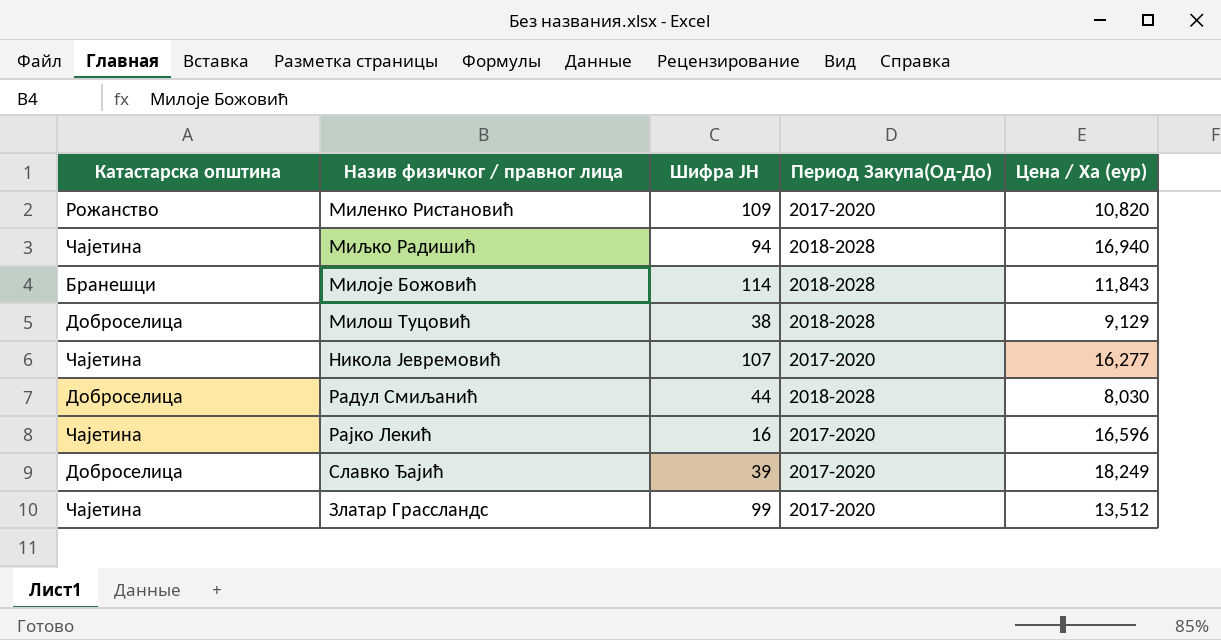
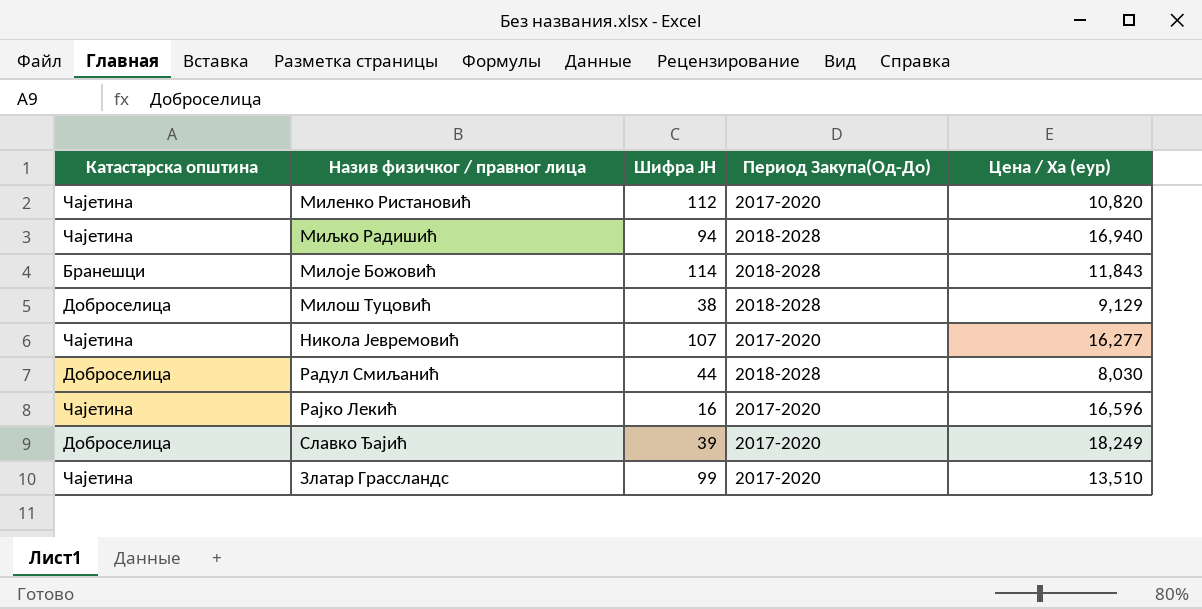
Миленко Ристановић | Катастарска општина: Рожанство -> Чајетина
Миленко Ристановић | Шифра ЈН: 109 -> 112
Златар Грассландс | Цена / Ха (еур): 13,512 -> 13,510

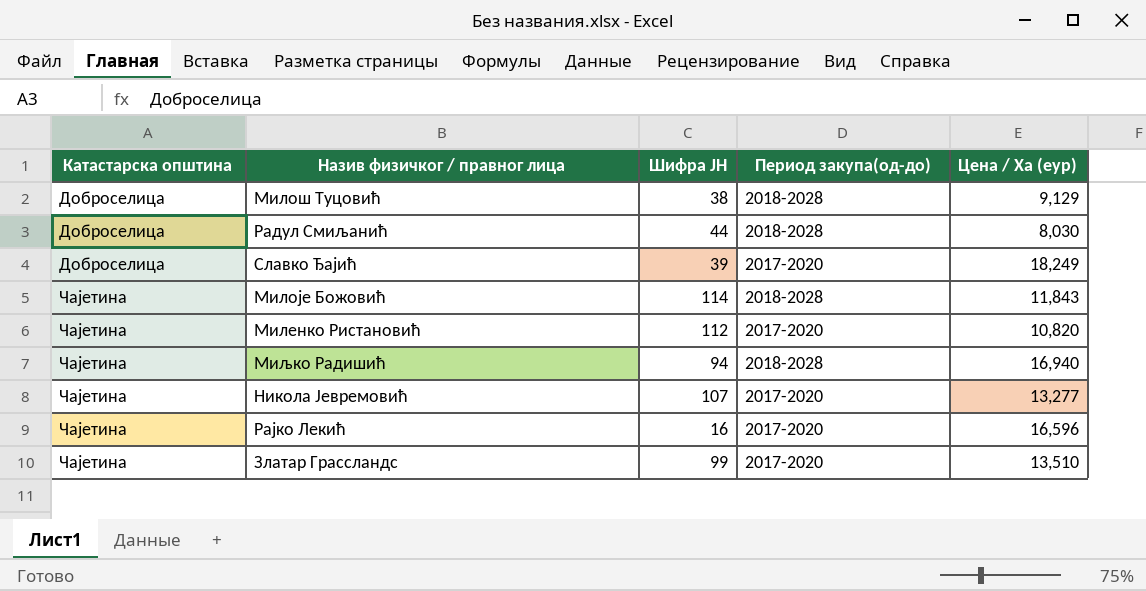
row order: none -> Катастарска општина ascending
column name: Период Закупа(Од-До) -> Период закупа(од-до)
Милоје Божовић | Катастарска општина: Бранешци -> Чајетина
Никола Јевремовић | Цена / Ха (еур): 16,277 -> 13,277

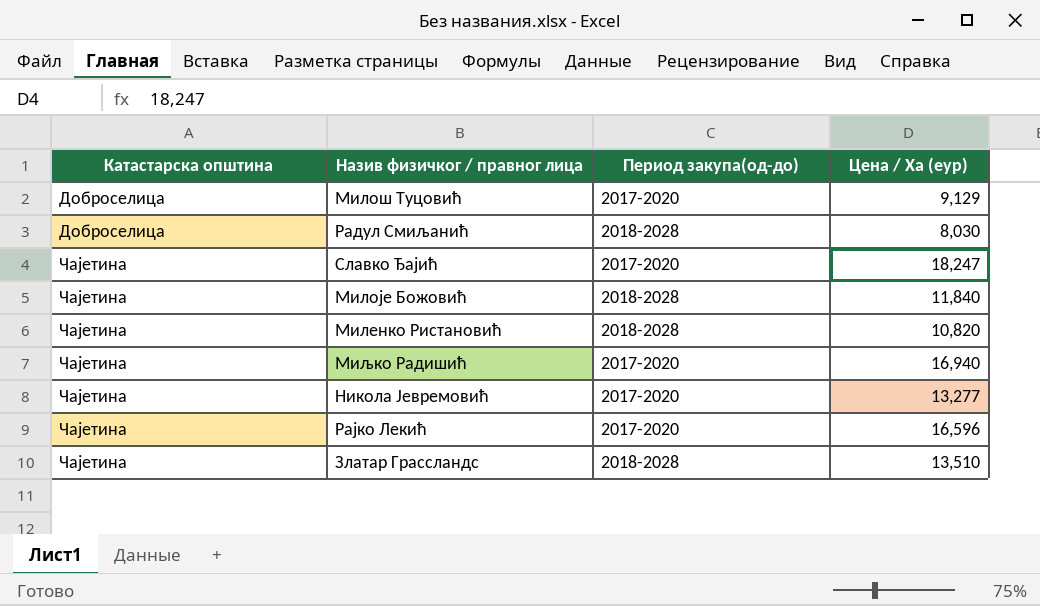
column Шифра ЈН | position: 3 -> none
Милош Туцовић | Период закупа(од-до): 2018-2028 -> 2017-2020
Славко Ђајић | Катастарска општина: Доброселица -> Чајетина
Славко Ђајић | Цена / Ха (еур): 18,249 -> 18,247
Милоје Божовић | Цена / Ха (еур): 11,843 -> 11,840
Миленко Ристановић | Период закупа(од-до): 2017-2020 -> 2018-2028
Миљко Радишић | Период закупа(од-до): 2018-2028 -> 2017-2020
Златар Грассландс | Период закупа(од-до): 2017-2020 -> 2018-2028

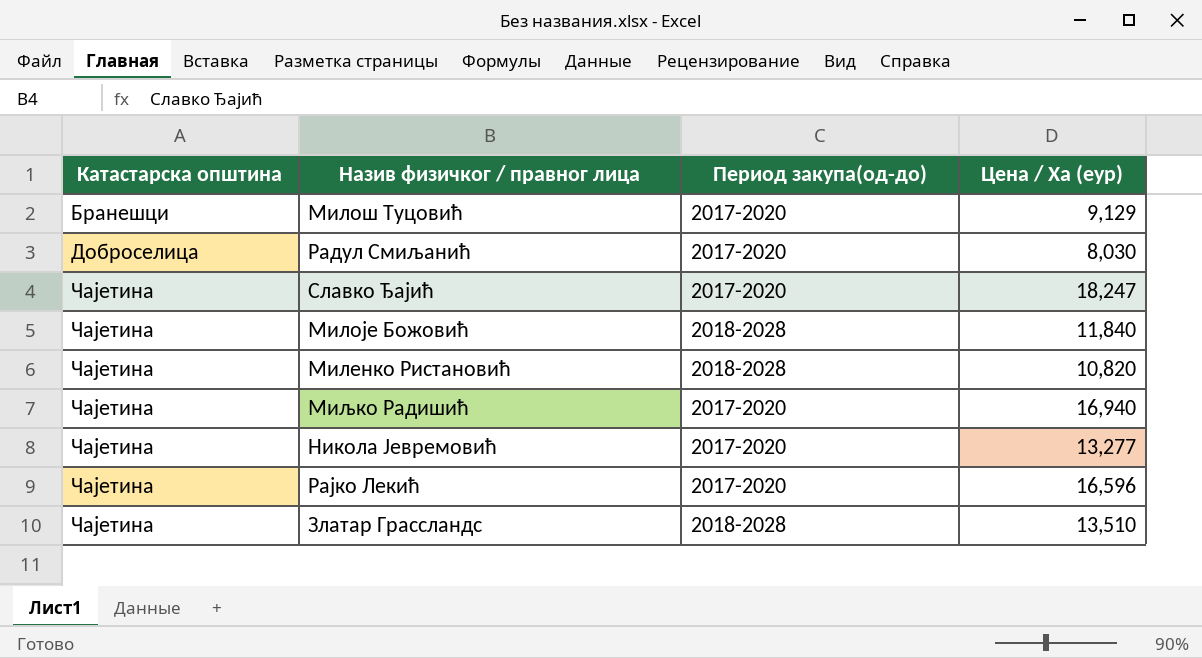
Милош Туцовић | Катастарска општина: Доброселица -> Бранешци
Радул Смиљанић | Период закупа(од-до): 2018-2028 -> 2017-2020

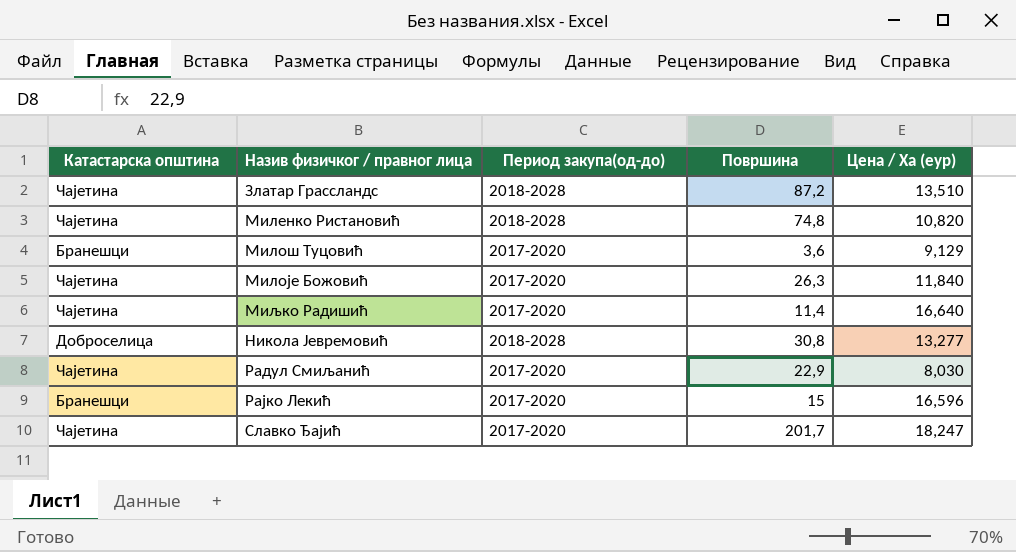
row order: Катастарска општина ascending -> Назив физичког / правног лица ascending
column Површина | position: none -> 4
Милоје Божовић | Период закупа(од-до): 2018-2028 -> 2017-2020
Миљко Радишић | Цена / Ха (еур): 16,940 -> 16,640
Никола Јевремовић | Катастарска општина: Чајетина -> Доброселица
Никола Јевремовић | Период закупа(од-до): 2017-2020 -> 2018-2028
Радул Смиљанић | Катастарска општина: Доброселица -> Чајетина
Рајко Лекић | Катастарска општина: Чајетина -> Бранешци

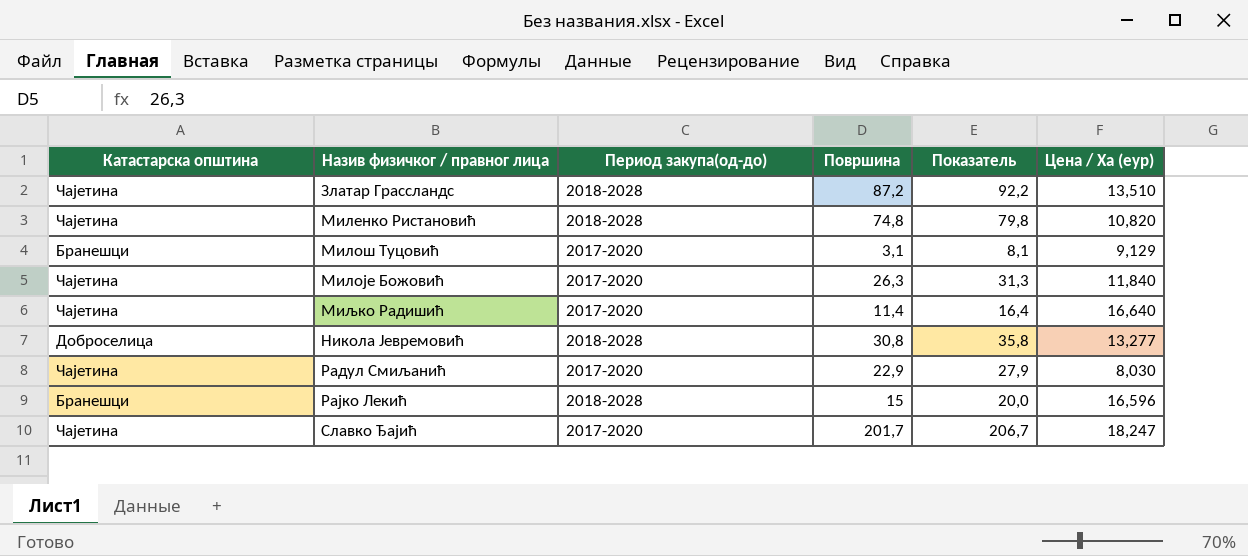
column Показатель | formula: none -> [Површина] + 5
Милош Туцовић | Површина: 3,6 -> 3,1
Рајко Лекић | Период закупа(од-до): 2017-2020 -> 2018-2028

